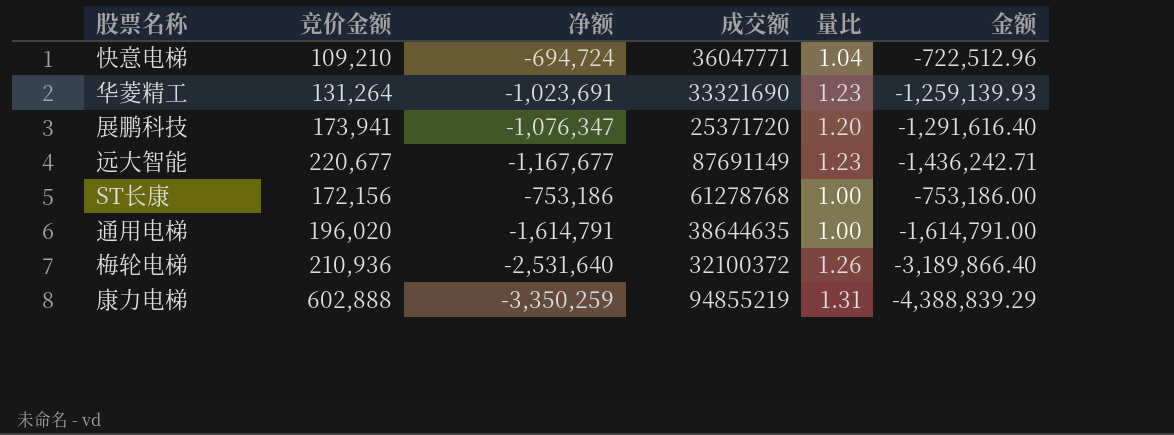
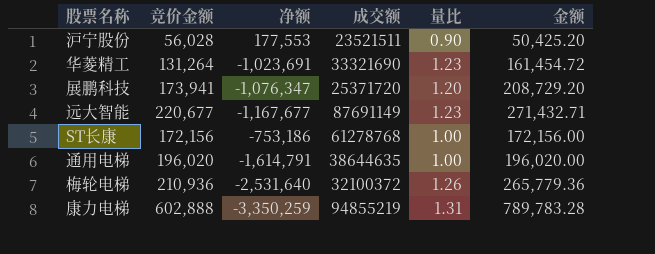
column 金额 | formula: [净额] * [量比] -> [竞价金额] * [量比]
row 快意电梯: 109,210 | -694,724 | 36047771 | 1.04 | -722,512.96 -> none
row 沪宁股份: none -> 56,028 | 177,553 | 23521511 | 0.90 | 50,425.20

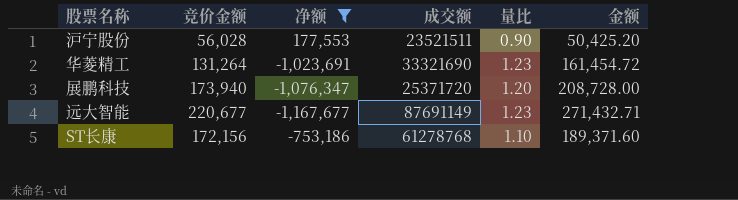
filter: none -> 净额 >= -1,167,677
展鹏科技 | 竞价金额: 173,941 -> 173,940
展鹏科技 | 金额: 208,729.20 -> 208,728.00
ST长康 | 量比: 1.00 -> 1.10
ST长康 | 金额: 172,156.00 -> 189,371.60

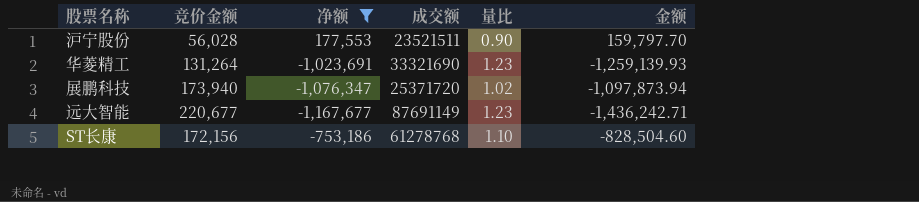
column 金额 | formula: [竞价金额] * [量比] -> [净额] * [量比]
展鹏科技 | 量比: 1.20 -> 1.02

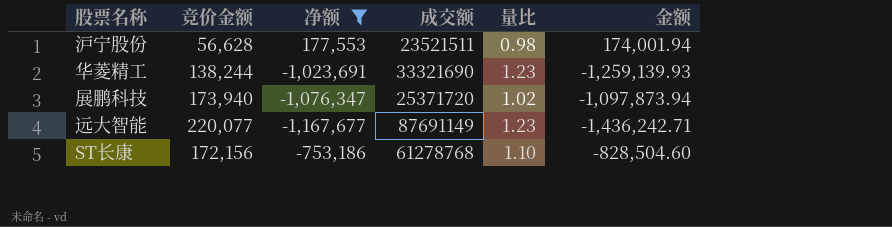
沪宁股份 | 竞价金额: 56,028 -> 56,628
沪宁股份 | 量比: 0.90 -> 0.98
沪宁股份 | 金额: 159,797.70 -> 174,001.94
华菱精工 | 竞价金额: 131,264 -> 138,244
远大智能 | 竞价金额: 220,677 -> 220,077

